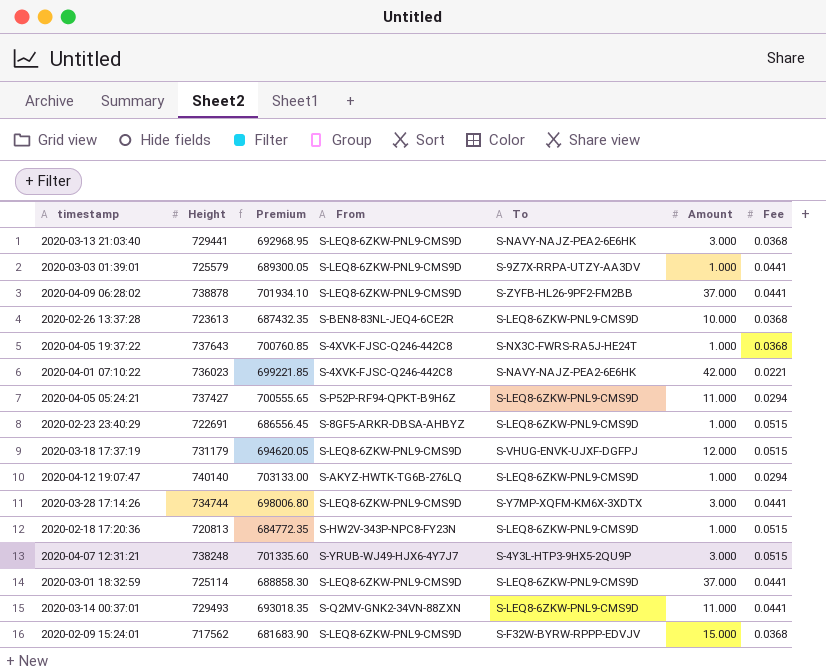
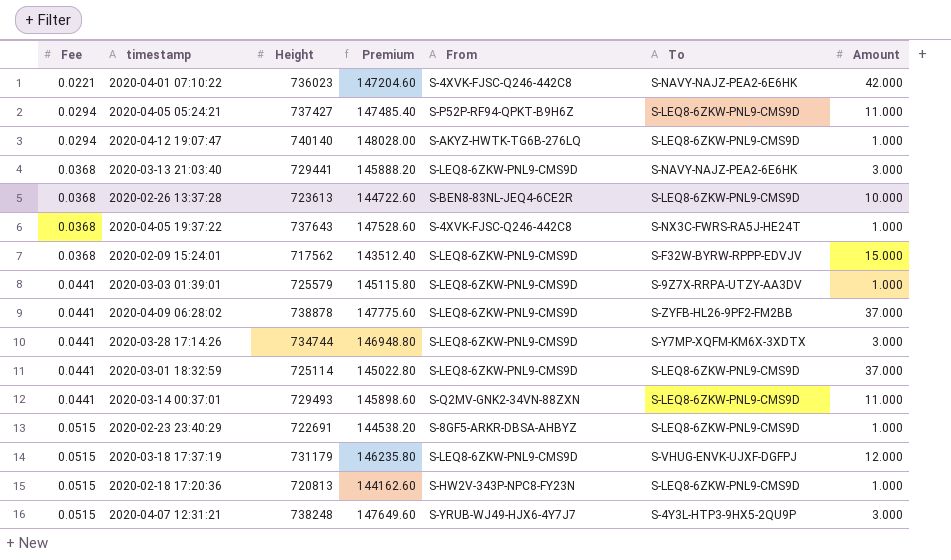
row order: none -> Fee ascending
column Fee | position: 7 -> 1
column Premium | formula: [Height] * 0.95 -> [Height] * 0.2

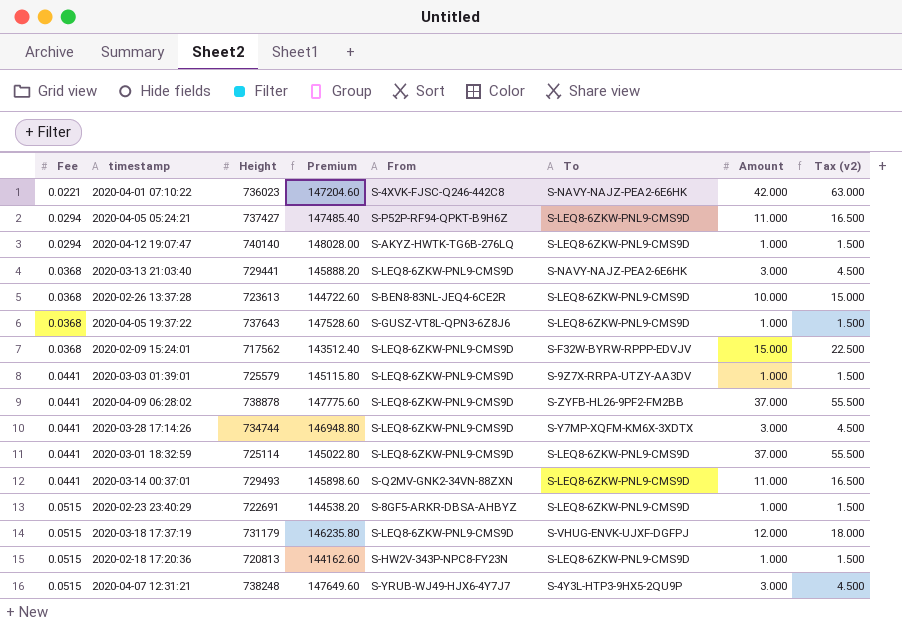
column Tax (v2) | formula: none -> [Amount] * 1.5
2020-04-05 19:37:22 | From: S-4XVK-FJSC-Q246-442C8 -> S-GUSZ-VT8L-QPN3-6Z8J6
2020-04-05 19:37:22 | To: S-NX3C-FWRS-RA5J-HE24T -> S-LEQ8-6ZKW-PNL9-CMS9D

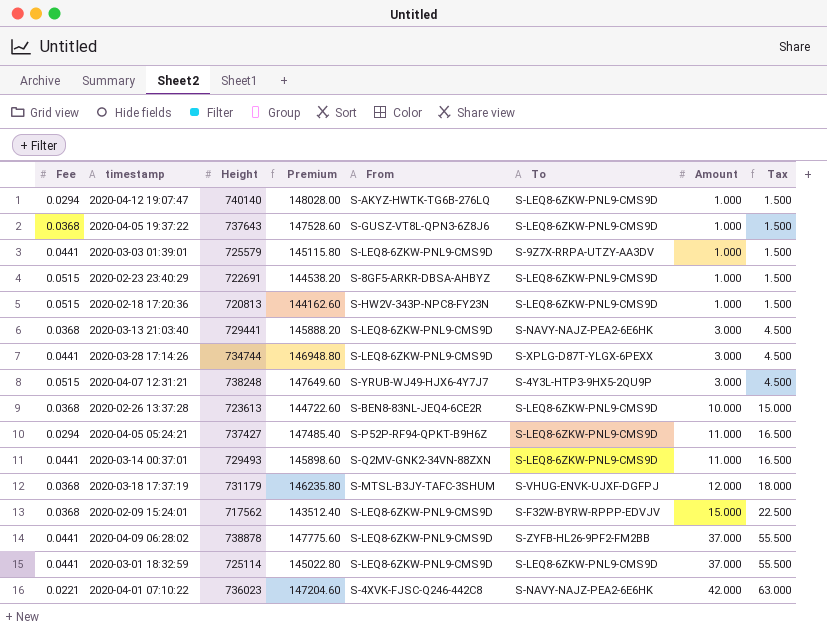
row order: Fee ascending -> Amount ascending
column name: Tax (v2) -> Tax
2020-03-28 17:14:26 | To: S-Y7MP-XQFM-KM6X-3XDTX -> S-XPLG-D87T-YLGX-6PEXX
2020-03-18 17:37:19 | Fee: 0.0515 -> 0.0368
2020-03-18 17:37:19 | From: S-LEQ8-6ZKW-PNL9-CMS9D -> S-MTSL-B3JY-TAFC-3SHUM

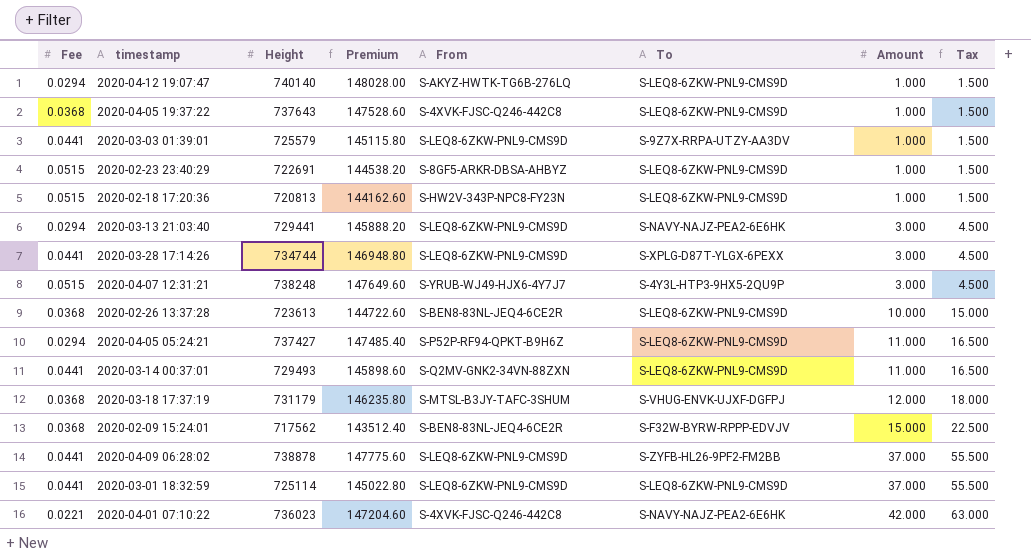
2020-04-05 19:37:22 | From: S-GUSZ-VT8L-QPN3-6Z8J6 -> S-4XVK-FJSC-Q246-442C8
2020-03-13 21:03:40 | Fee: 0.0368 -> 0.0294
2020-02-09 15:24:01 | From: S-LEQ8-6ZKW-PNL9-CMS9D -> S-BEN8-83NL-JEQ4-6CE2R

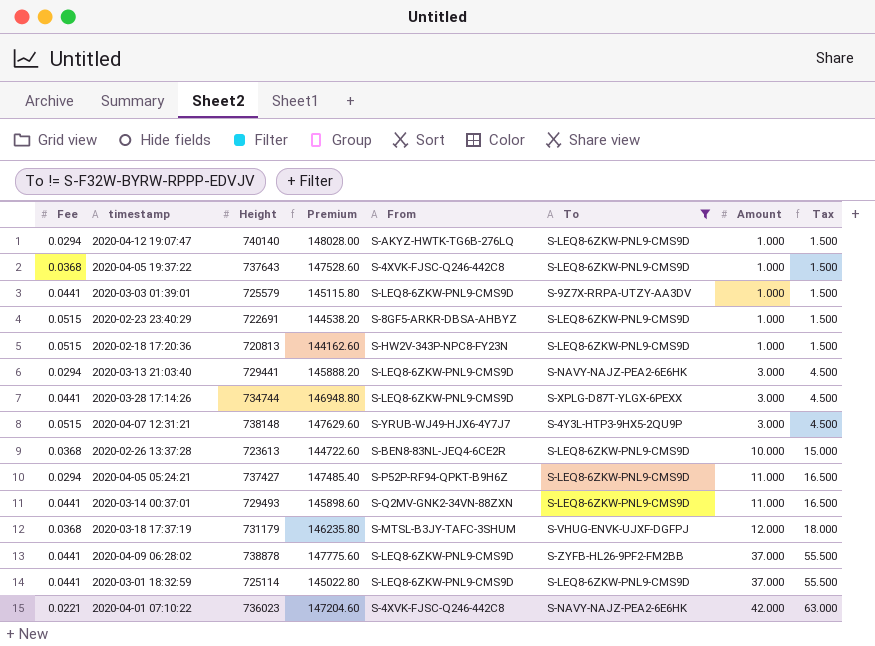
filter: none -> To != S-F32W-BYRW-RPPP-EDVJV
2020-04-07 12:31:21 | Height: 738248 -> 738148
2020-04-07 12:31:21 | Premium: 147649.60 -> 147629.60

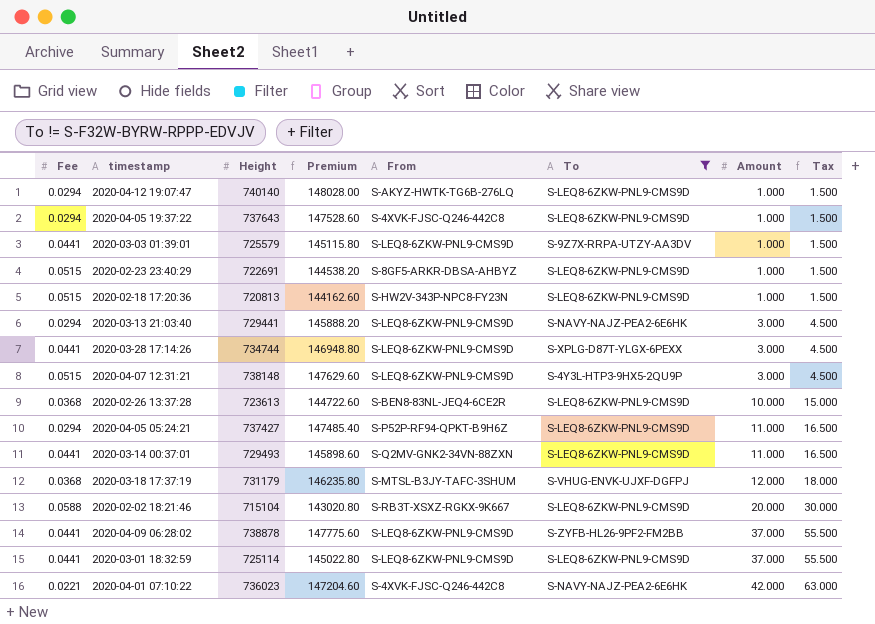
2020-04-05 19:37:22 | Fee: 0.0368 -> 0.0294
2020-04-07 12:31:21 | From: S-YRUB-WJ49-HJX6-4Y7J7 -> S-LEQ8-6ZKW-PNL9-CMS9D
row 2020-02-02 18:21:46: none -> 0.0588 | 715104 | 143020.80 | S-RB3T-XSXZ-RGKX-9K667 | S-LEQ8-6ZKW-PNL9-CMS9D | 20.000 | 30.000

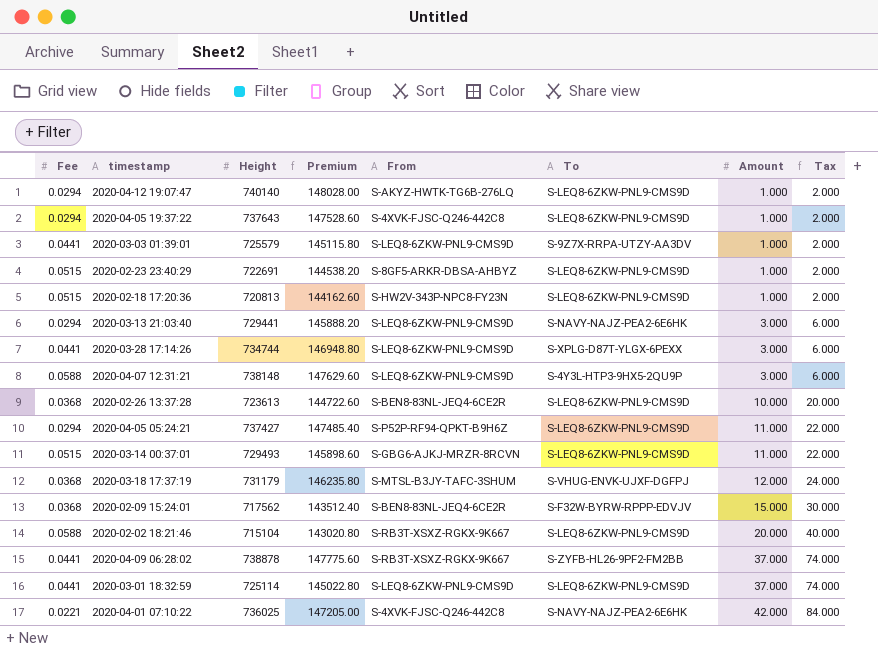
filter: To != S-F32W-BYRW-RPPP-EDVJV -> none
column Tax | formula: [Amount] * 1.5 -> [Amount] * 2
2020-04-07 12:31:21 | Fee: 0.0515 -> 0.0588
2020-03-14 00:37:01 | Fee: 0.0441 -> 0.0515
2020-03-14 00:37:01 | From: S-Q2MV-GNK2-34VN-88ZXN -> S-GBG6-AJKJ-MRZR-8RCVN
2020-04-09 06:28:02 | From: S-LEQ8-6ZKW-PNL9-CMS9D -> S-RB3T-XSXZ-RGKX-9K667
2020-04-01 07:10:22 | Height: 736023 -> 736025
2020-04-01 07:10:22 | Premium: 147204.60 -> 147205.00

